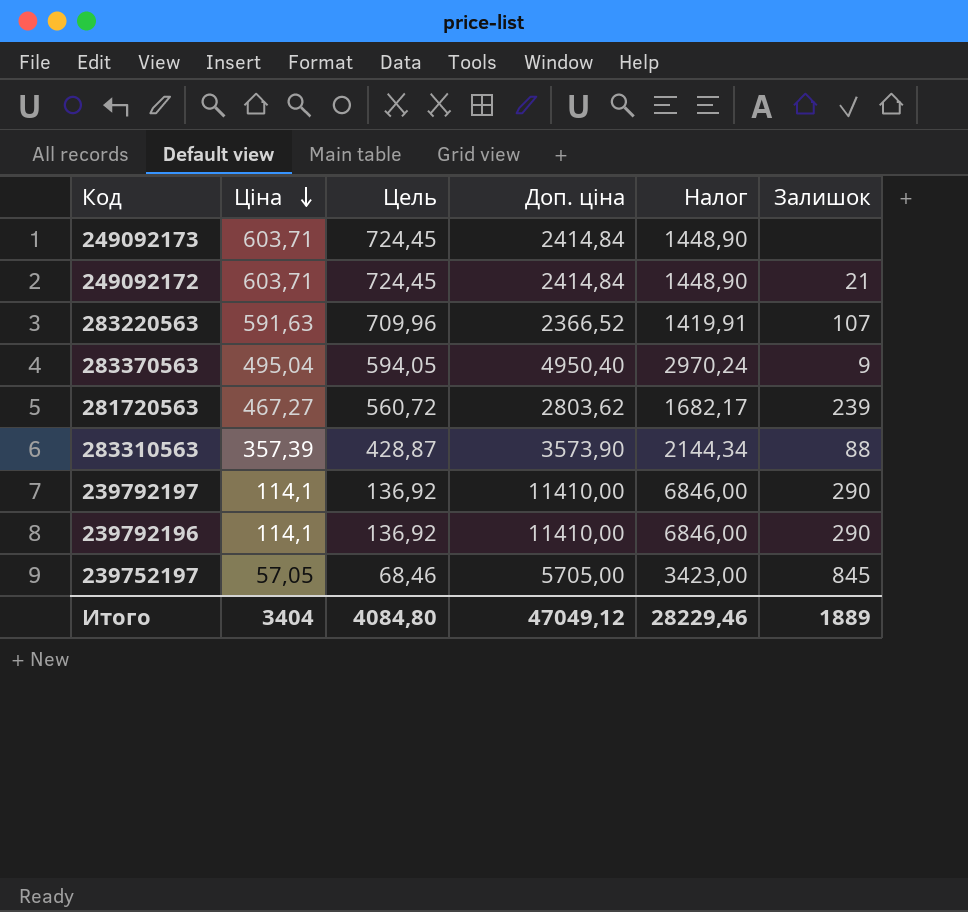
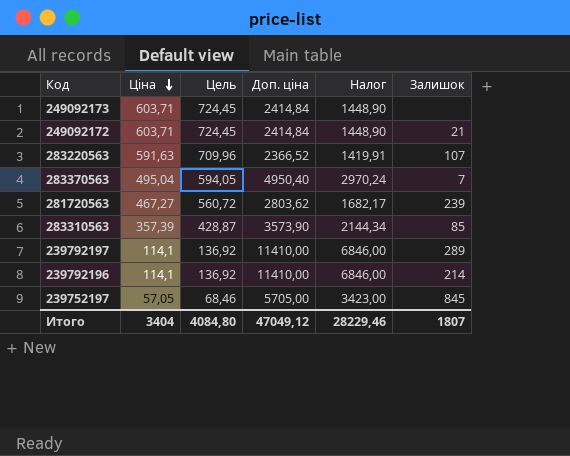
283370563 | Залишок: 9 -> 7
283310563 | Залишок: 88 -> 85
239792197 | Залишок: 290 -> 289
239792196 | Залишок: 290 -> 214
Итого | Залишок: 1889 -> 1807

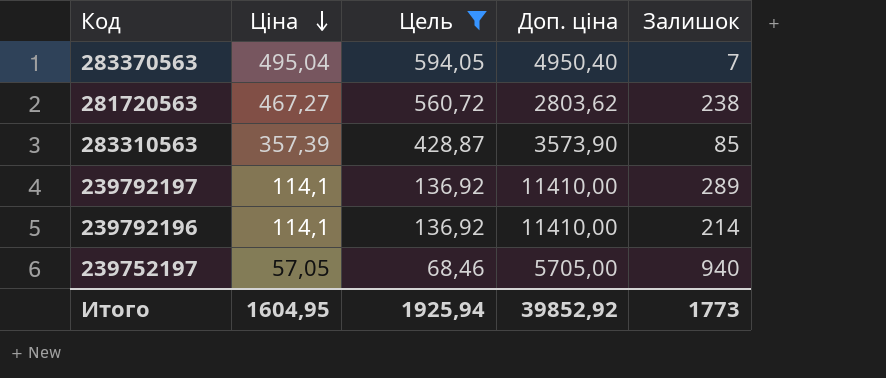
filter: none -> Цель <= 594,05
column Налог | formula: [Доп. ціна] * 0,6 -> none
281720563 | Залишок: 239 -> 238
239752197 | Залишок: 845 -> 940
Итого | Ціна: 3404 -> 1604,95
Итого | Цель: 4084,80 -> 1925,94
Итого | Доп. ціна: 47049,12 -> 39852,92
Итого | Залишок: 1807 -> 1773

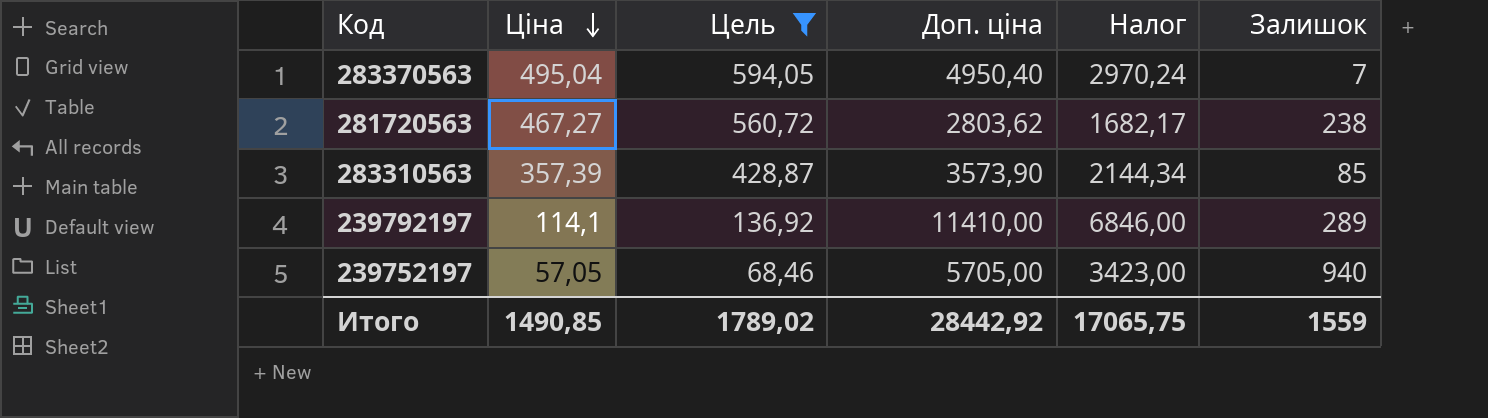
column Налог | formula: none -> [Доп. ціна] * 0,6
row 239792196: 114,1 | 136,92 | 11410,00 | 214 -> none
Итого | Ціна: 1604,95 -> 1490,85
Итого | Цель: 1925,94 -> 1789,02
Итого | Доп. ціна: 39852,92 -> 28442,92
Итого | Залишок: 1773 -> 1559

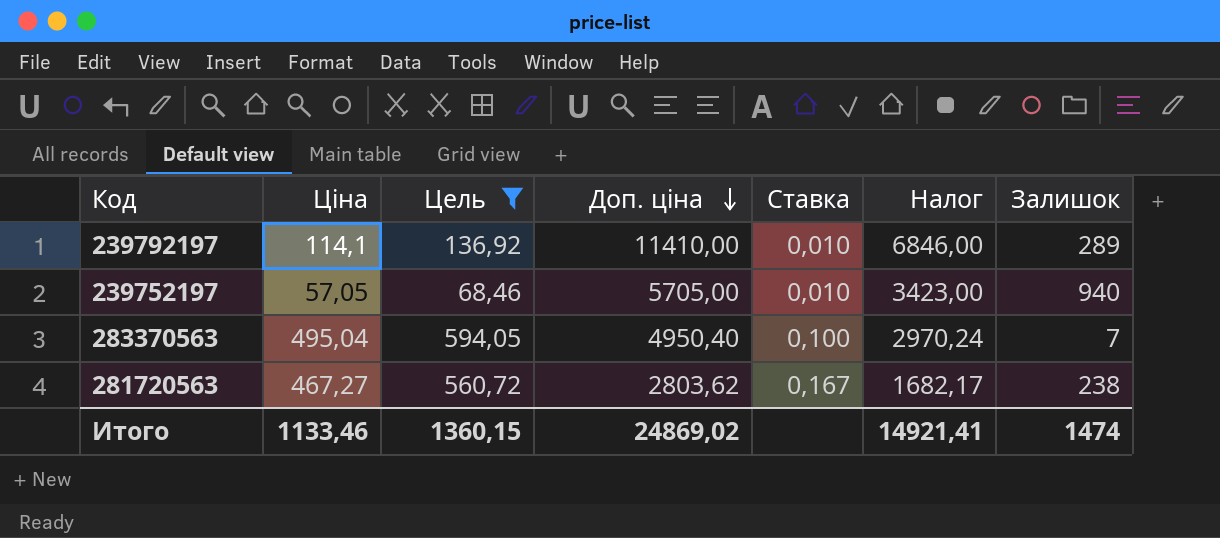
row order: Ціна descending -> Доп. ціна descending
column Ставка | formula: none -> [Ціна] / [Доп. ціна]
row 283310563: 357,39 | 428,87 | 3573,90 | 2144,34 | 85 -> none
Итого | Ціна: 1490,85 -> 1133,46
Итого | Цель: 1789,02 -> 1360,15
Итого | Доп. ціна: 28442,92 -> 24869,02
Итого | Налог: 17065,75 -> 14921,41
Итого | Залишок: 1559 -> 1474

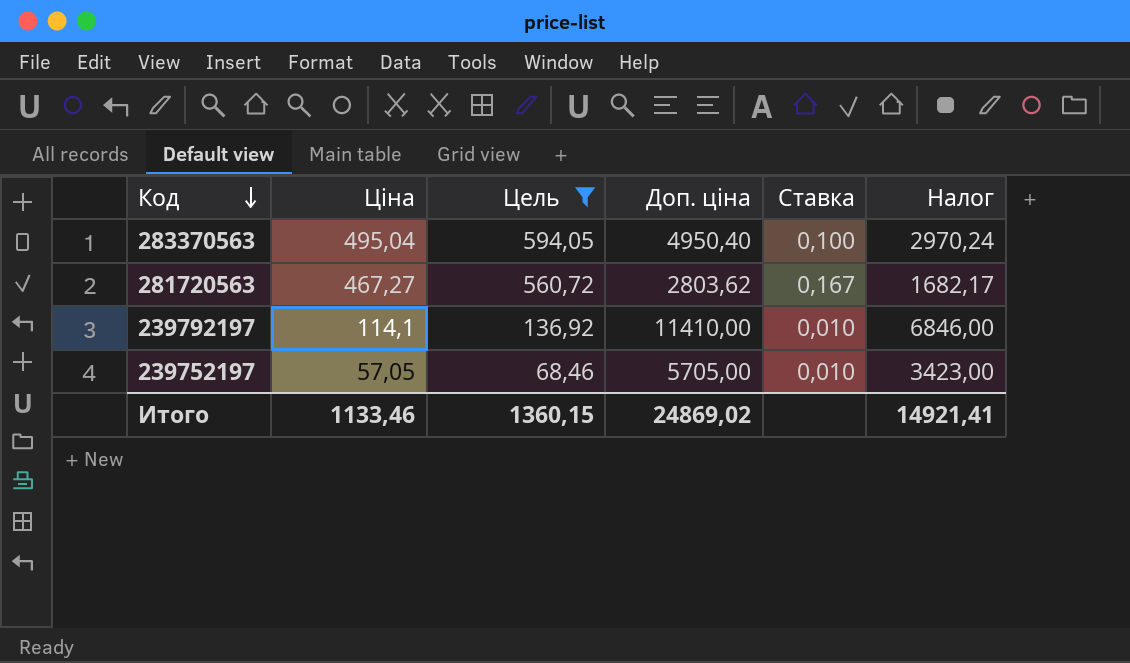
row order: Доп. ціна descending -> Код descending
column Залишок | position: 7 -> none

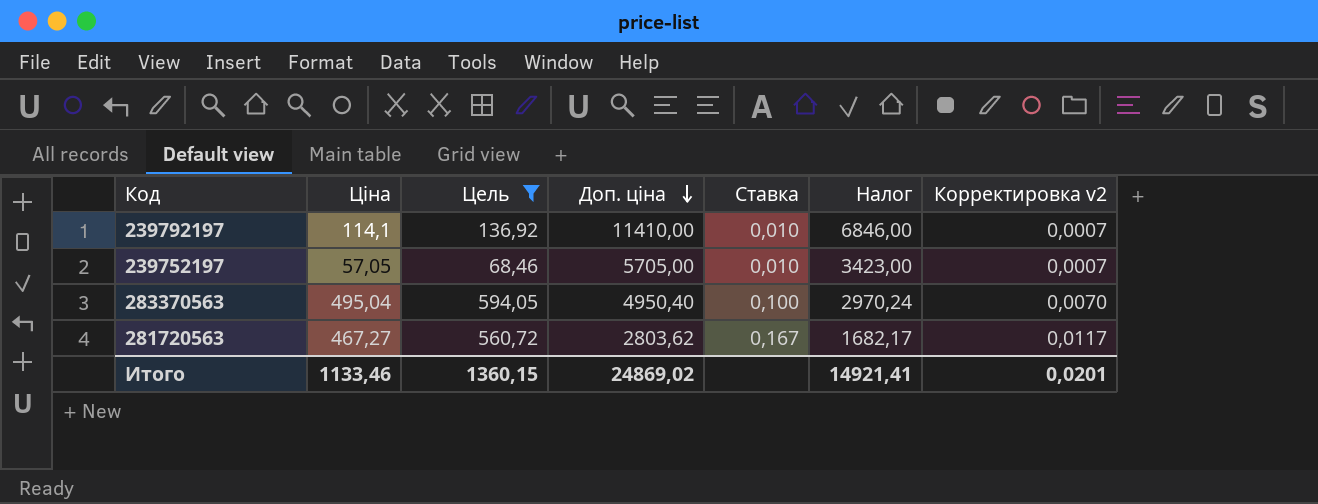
row order: Код descending -> Доп. ціна descending
column Корректировка v2 | formula: none -> [Ставка] * 0,07

